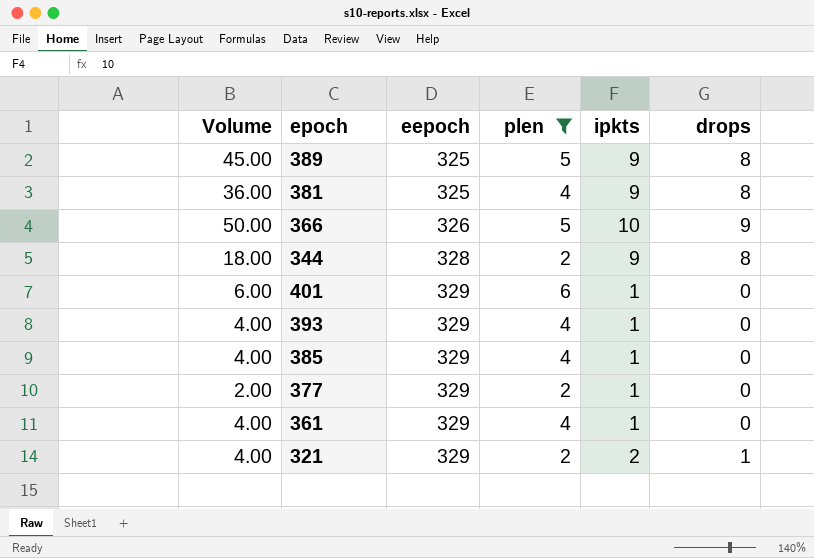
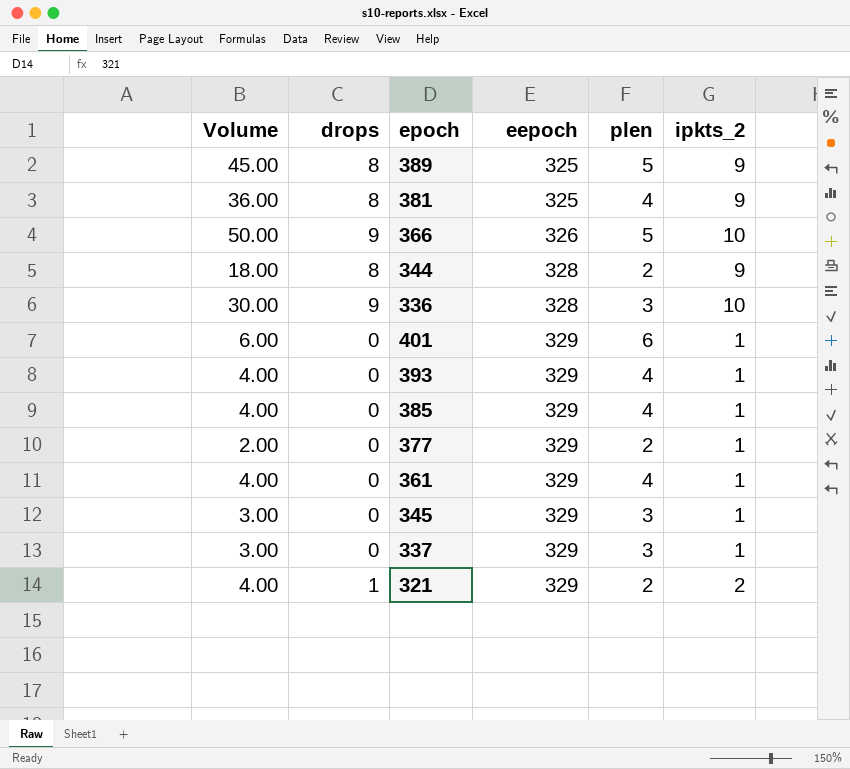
filter: plen != 3 -> none
column drops | position: 6 -> 2
column name: ipkts -> ipkts_2

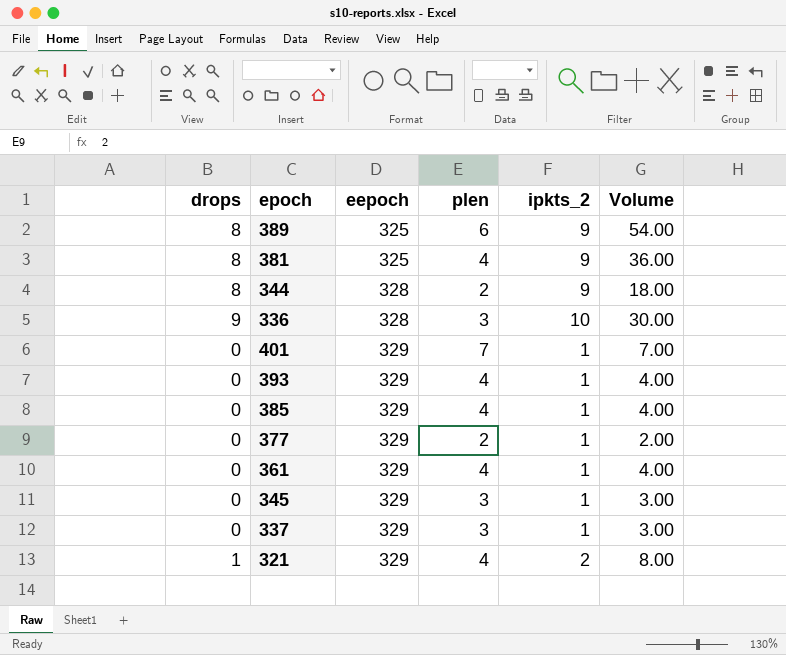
column Volume | position: 1 -> 6
row 366: 50.00 | 9 | 326 | 5 | 10 -> none
389 | plen: 5 -> 6
389 | Volume: 45.00 -> 54.00
401 | plen: 6 -> 7
401 | Volume: 6.00 -> 7.00
321 | plen: 2 -> 4
321 | Volume: 4.00 -> 8.00

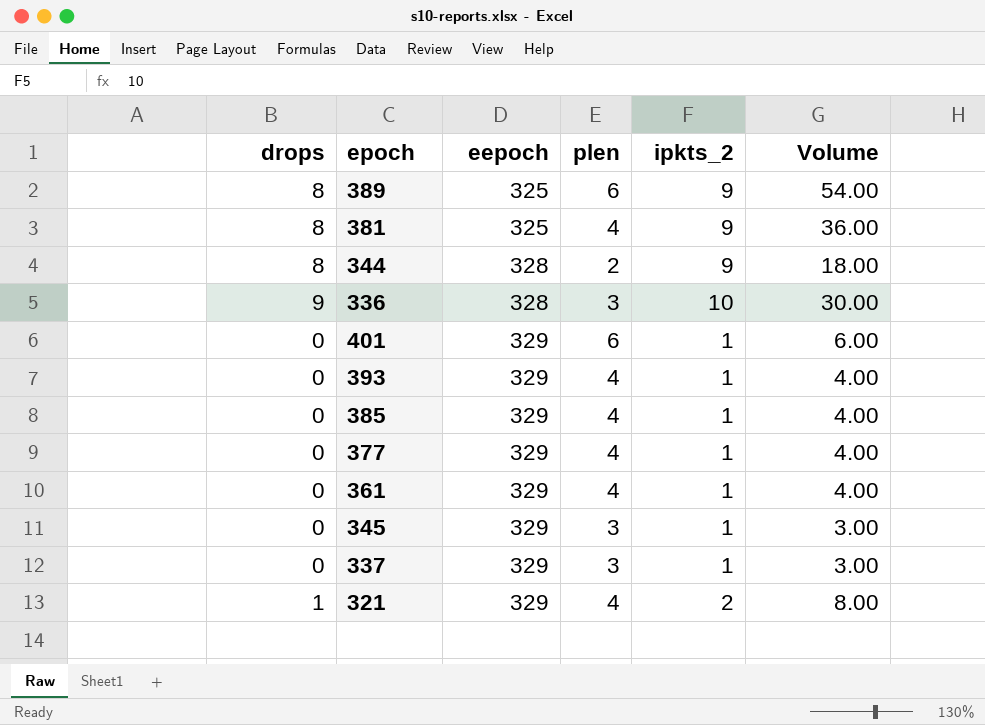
401 | plen: 7 -> 6
401 | Volume: 7.00 -> 6.00
377 | plen: 2 -> 4
377 | Volume: 2.00 -> 4.00

